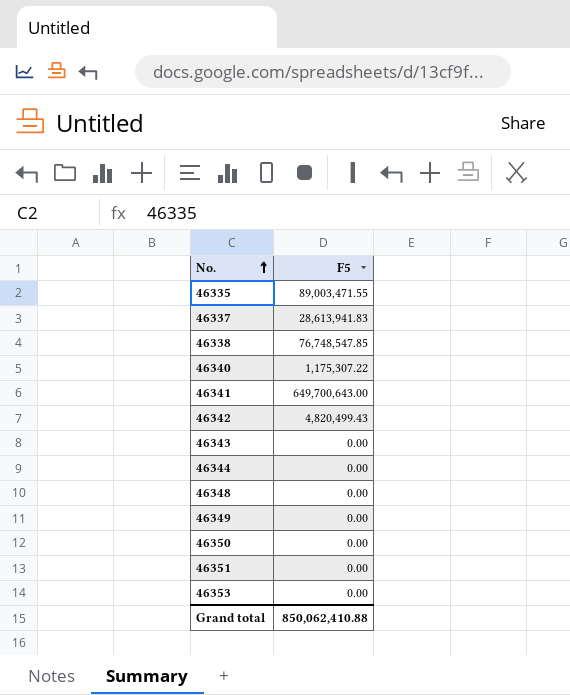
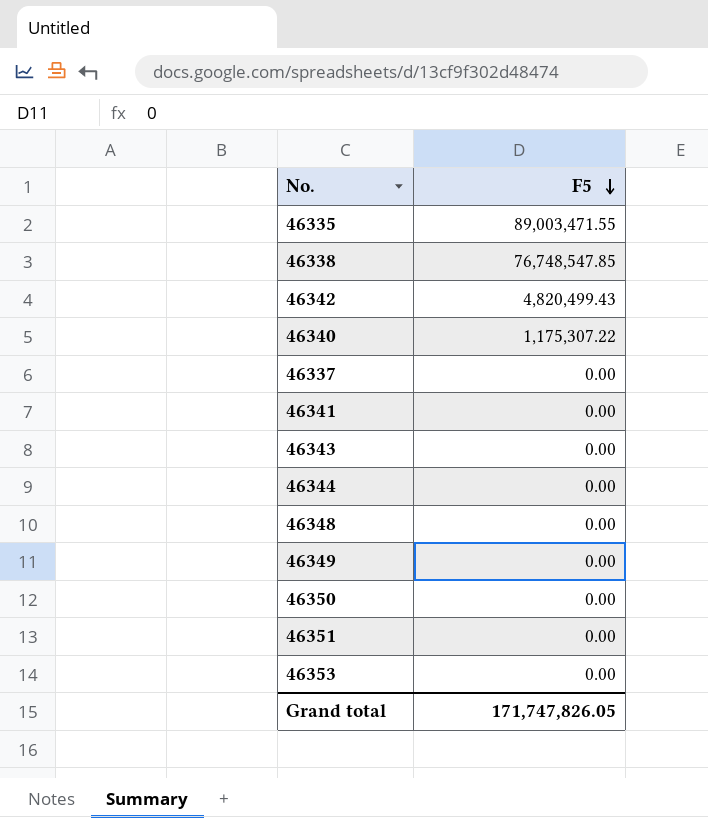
row order: No. ascending -> F5 descending
46337 | F5: 28,613,941.83 -> 0.00
46341 | F5: 649,700,643.00 -> 0.00
Grand total | F5: 850,062,410.88 -> 171,747,826.05

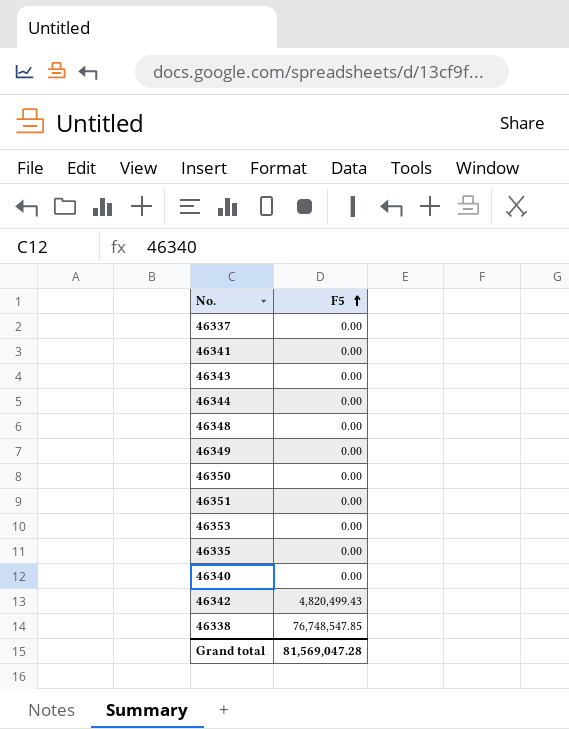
row order: F5 descending -> F5 ascending
46335 | F5: 89,003,471.55 -> 0.00
46340 | F5: 1,175,307.22 -> 0.00
Grand total | F5: 171,747,826.05 -> 81,569,047.28

